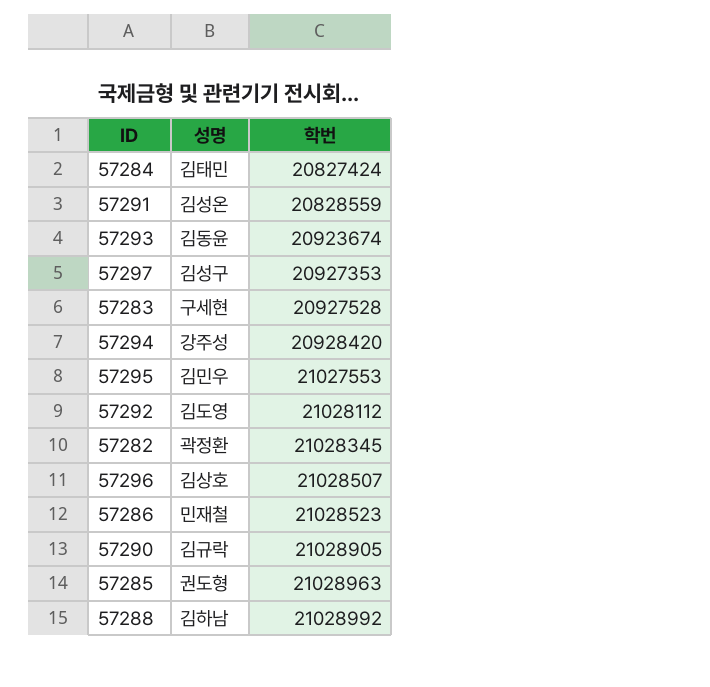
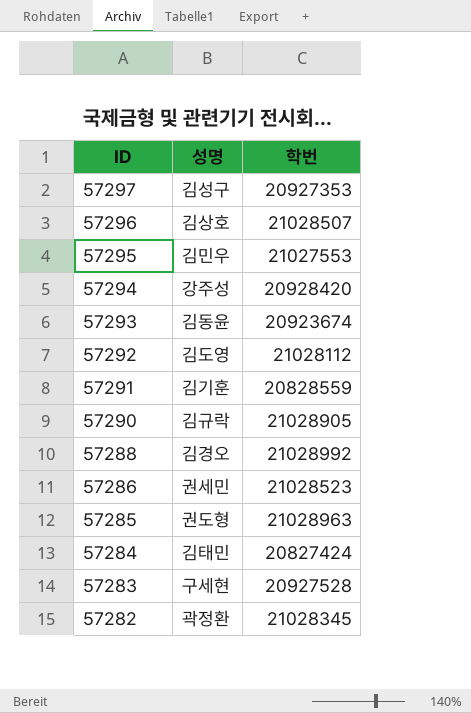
row order: 학번 ascending -> ID descending
57291 | 성명: 김성온 -> 김기훈
57288 | 성명: 김하남 -> 김경오
57286 | 성명: 민재철 -> 권세민

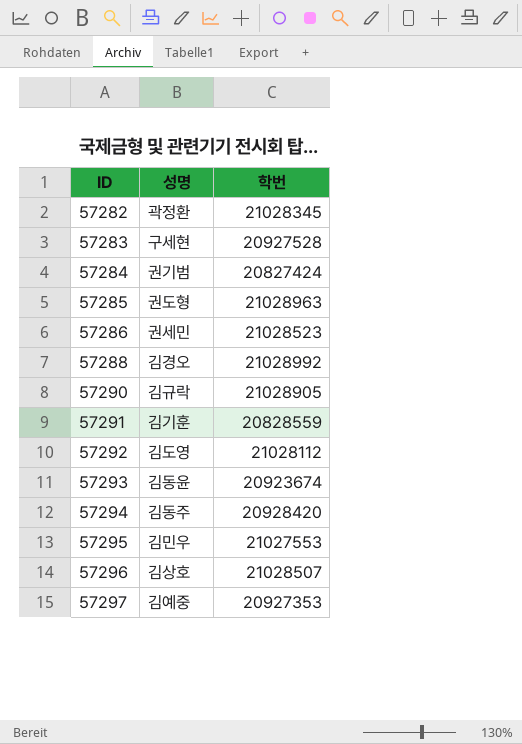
row order: ID descending -> ID ascending
57284 | 성명: 김태민 -> 권기범
57294 | 성명: 강주성 -> 김동주
57297 | 성명: 김성구 -> 김예중

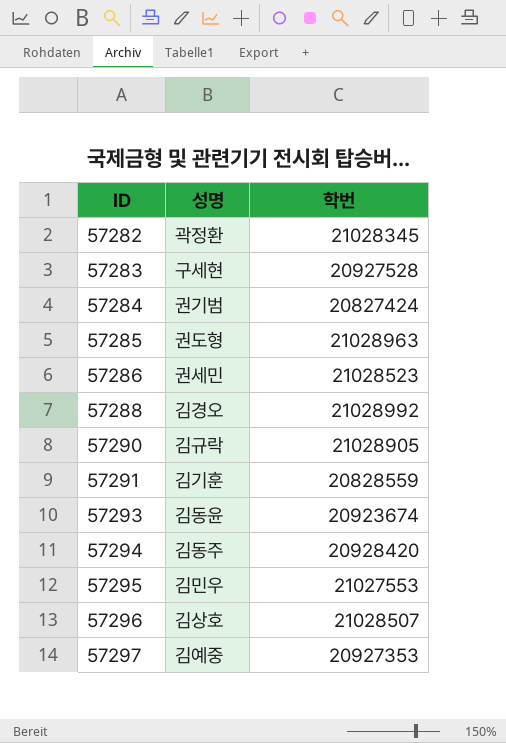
row 57292: 김도영 | 21028112 -> none

